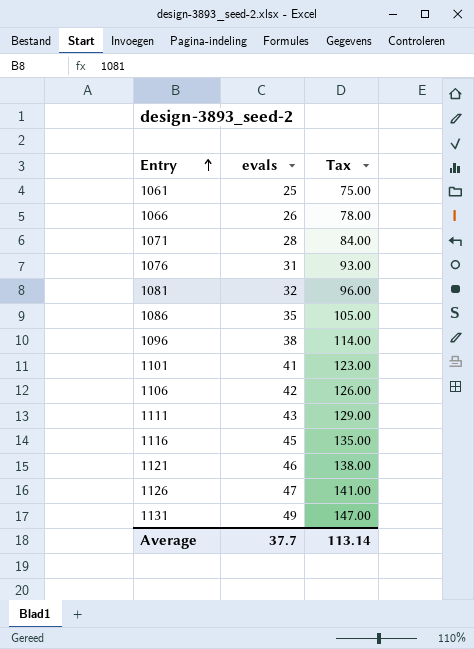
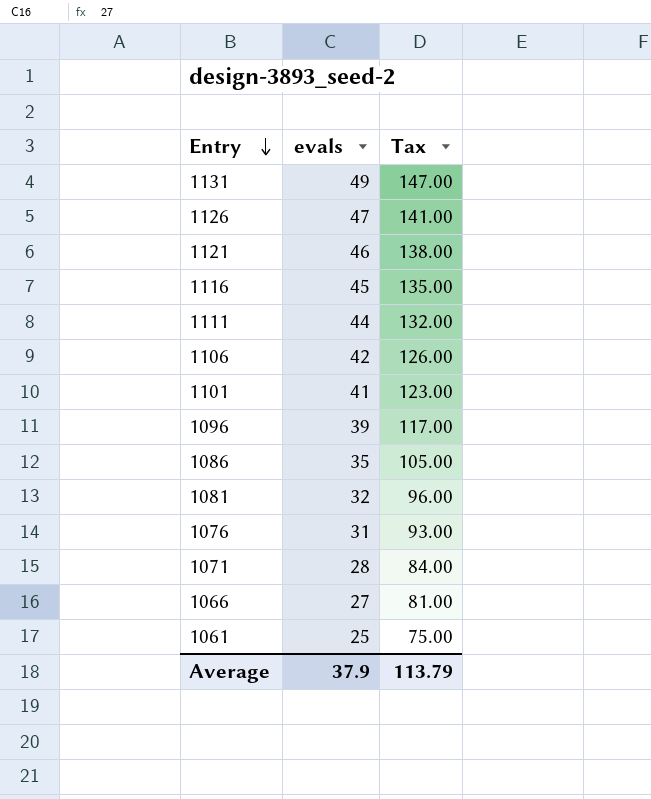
row order: Entry ascending -> Entry descending
1111 | evals: 43 -> 44
1111 | Tax: 129.00 -> 132.00
1096 | evals: 38 -> 39
1096 | Tax: 114.00 -> 117.00
1066 | evals: 26 -> 27
1066 | Tax: 78.00 -> 81.00
Average | evals: 37.7 -> 37.9
Average | Tax: 113.14 -> 113.79

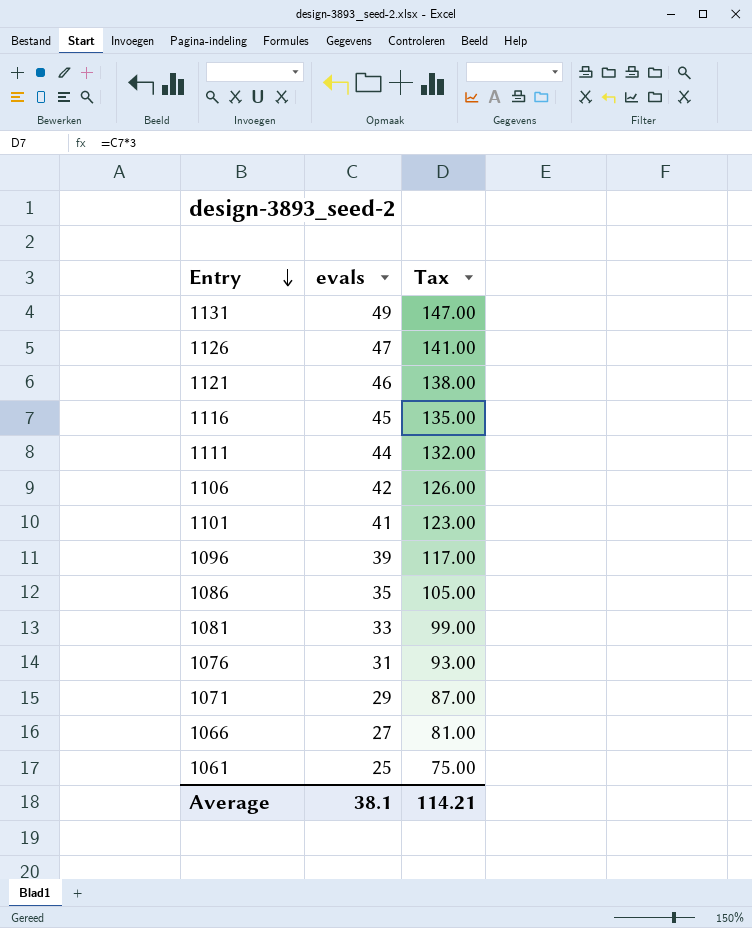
1081 | evals: 32 -> 33
1081 | Tax: 96.00 -> 99.00
1071 | evals: 28 -> 29
1071 | Tax: 84.00 -> 87.00
Average | evals: 37.9 -> 38.1
Average | Tax: 113.79 -> 114.21

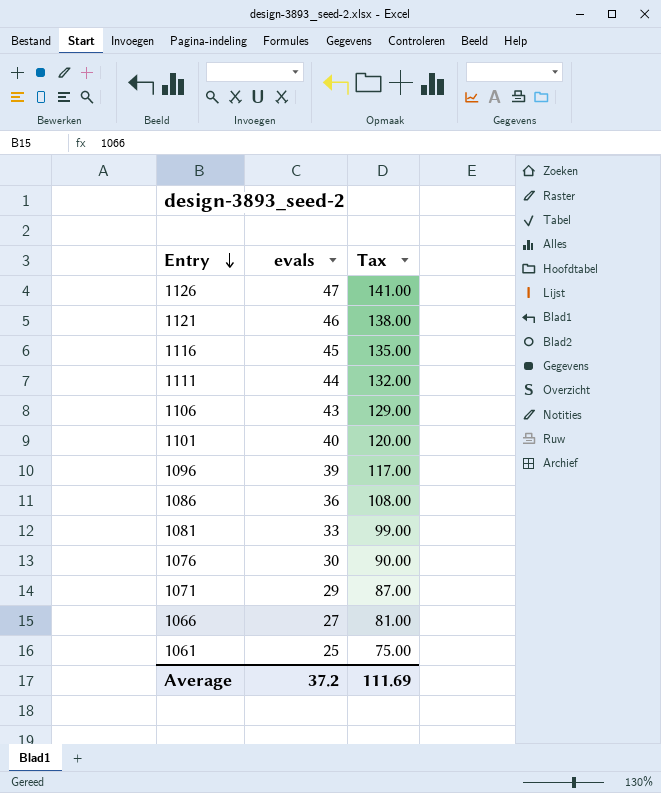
row 1131: 49 | 147.00 -> none
1106 | evals: 42 -> 43
1106 | Tax: 126.00 -> 129.00
1101 | evals: 41 -> 40
1101 | Tax: 123.00 -> 120.00
1086 | evals: 35 -> 36
1086 | Tax: 105.00 -> 108.00
1076 | evals: 31 -> 30
1076 | Tax: 93.00 -> 90.00
Average | evals: 38.1 -> 37.2
Average | Tax: 114.21 -> 111.69

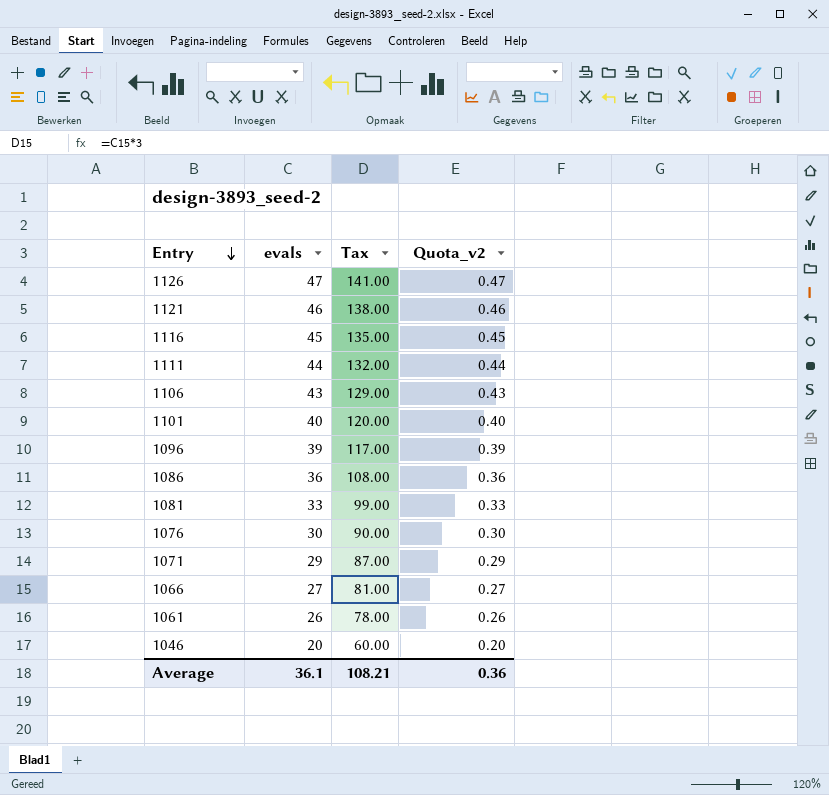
column Quota_v2 | formula: none -> [evals] * 0.01
1061 | evals: 25 -> 26
1061 | Tax: 75.00 -> 78.00
row 1046: none -> 20 | 60.00 | 0.20
Average | evals: 37.2 -> 36.1
Average | Tax: 111.69 -> 108.21

